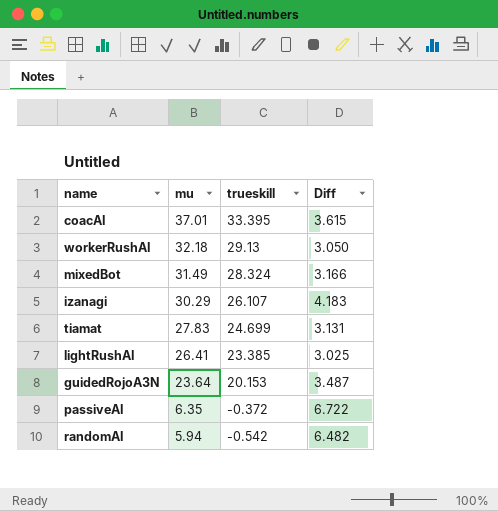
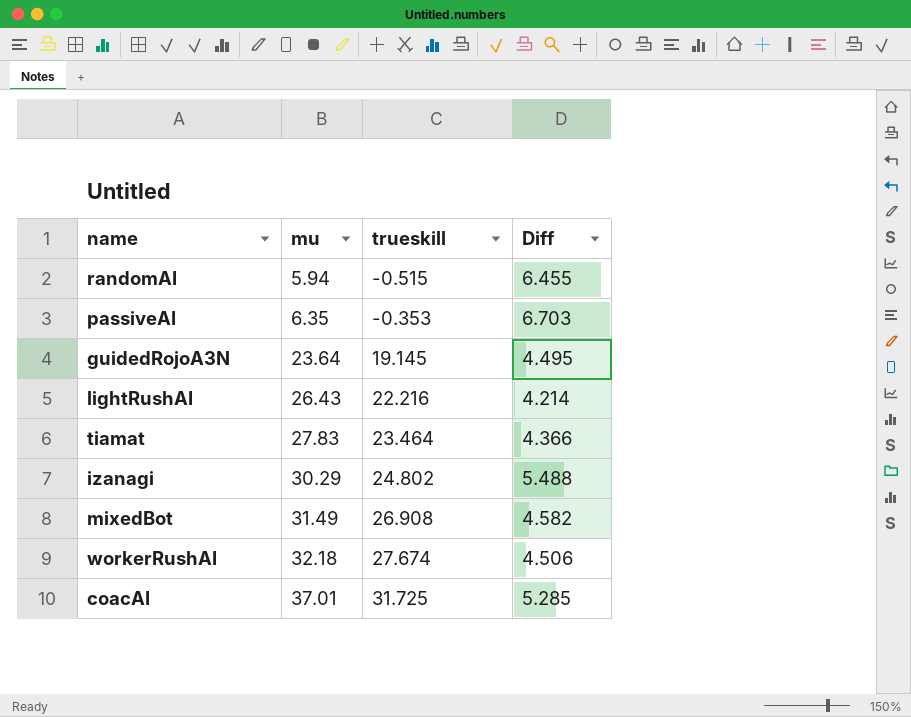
row order: mu descending -> mu ascending
randomAI | trueskill: -0.542 -> -0.515
randomAI | Diff: 6.482 -> 6.455
passiveAI | trueskill: -0.372 -> -0.353
passiveAI | Diff: 6.722 -> 6.703
guidedRojoA3N | trueskill: 20.153 -> 19.145
guidedRojoA3N | Diff: 3.487 -> 4.495
lightRushAI | mu: 26.41 -> 26.43
lightRushAI | trueskill: 23.385 -> 22.216
lightRushAI | Diff: 3.025 -> 4.214
tiamat | trueskill: 24.699 -> 23.464
tiamat | Diff: 3.131 -> 4.366
izanagi | trueskill: 26.107 -> 24.802
izanagi | Diff: 4.183 -> 5.488
mixedBot | trueskill: 28.324 -> 26.908
mixedBot | Diff: 3.166 -> 4.582
workerRushAI | trueskill: 29.13 -> 27.674
workerRushAI | Diff: 3.050 -> 4.506
coacAI | trueskill: 33.395 -> 31.725
coacAI | Diff: 3.615 -> 5.285

